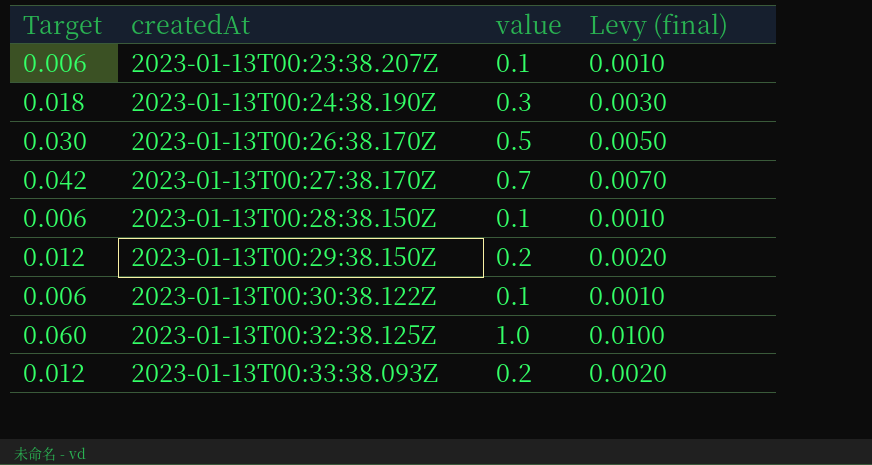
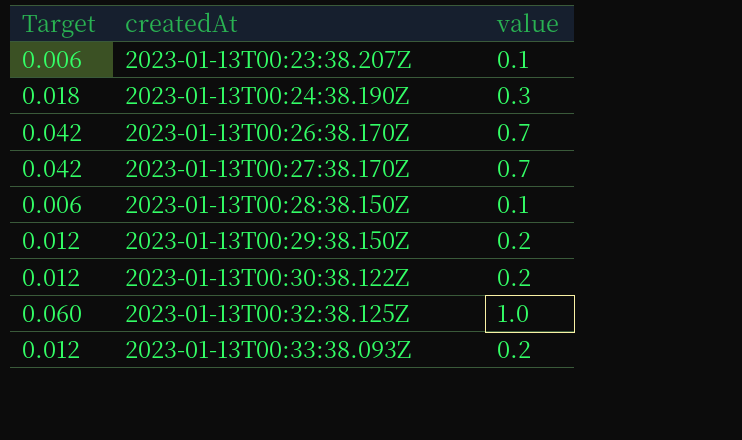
column Levy (final) | formula: [value] * 0.01 -> none
2023-01-13T00:26:38.170Z | Target: 0.030 -> 0.042
2023-01-13T00:26:38.170Z | value: 0.5 -> 0.7
2023-01-13T00:30:38.122Z | Target: 0.006 -> 0.012
2023-01-13T00:30:38.122Z | value: 0.1 -> 0.2

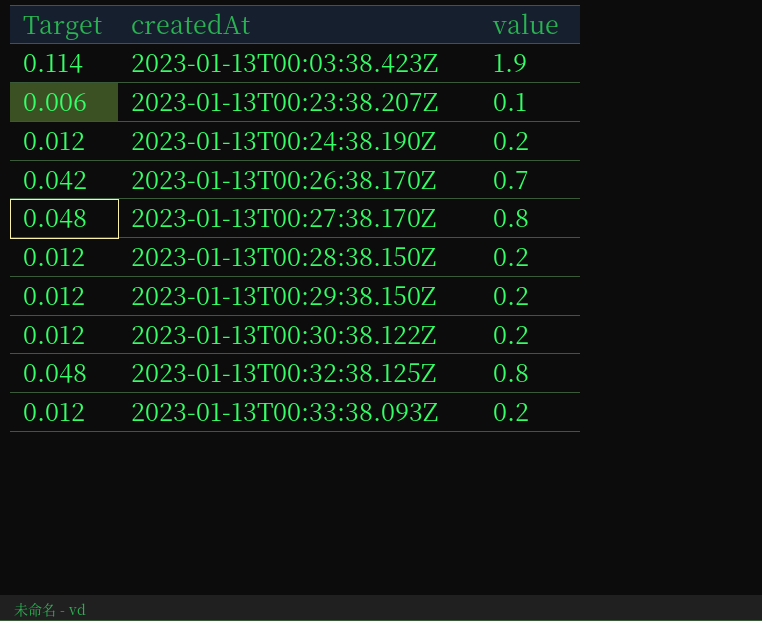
row 2023-01-13T00:03:38.423Z: none -> 0.114 | 1.9
2023-01-13T00:24:38.190Z | Target: 0.018 -> 0.012
2023-01-13T00:24:38.190Z | value: 0.3 -> 0.2
2023-01-13T00:27:38.170Z | Target: 0.042 -> 0.048
2023-01-13T00:27:38.170Z | value: 0.7 -> 0.8
2023-01-13T00:28:38.150Z | Target: 0.006 -> 0.012
2023-01-13T00:28:38.150Z | value: 0.1 -> 0.2
2023-01-13T00:32:38.125Z | Target: 0.060 -> 0.048
2023-01-13T00:32:38.125Z | value: 1.0 -> 0.8

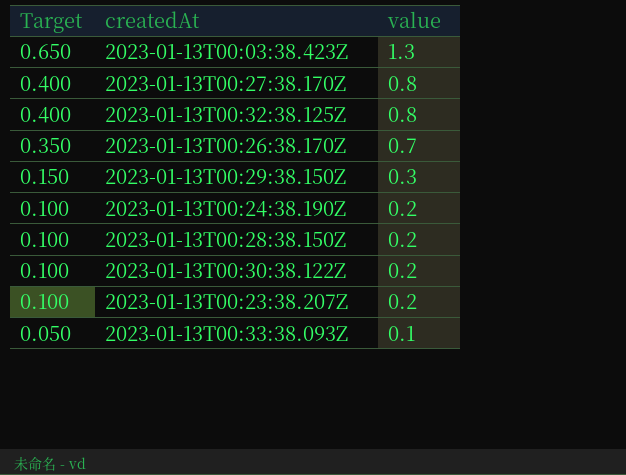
row order: createdAt ascending -> Target descending
column Target | formula: [value] * 0.06 -> [value] * 0.5
2023-01-13T00:03:38.423Z | value: 1.9 -> 1.3
2023-01-13T00:29:38.150Z | value: 0.2 -> 0.3
2023-01-13T00:23:38.207Z | value: 0.1 -> 0.2
2023-01-13T00:33:38.093Z | value: 0.2 -> 0.1

